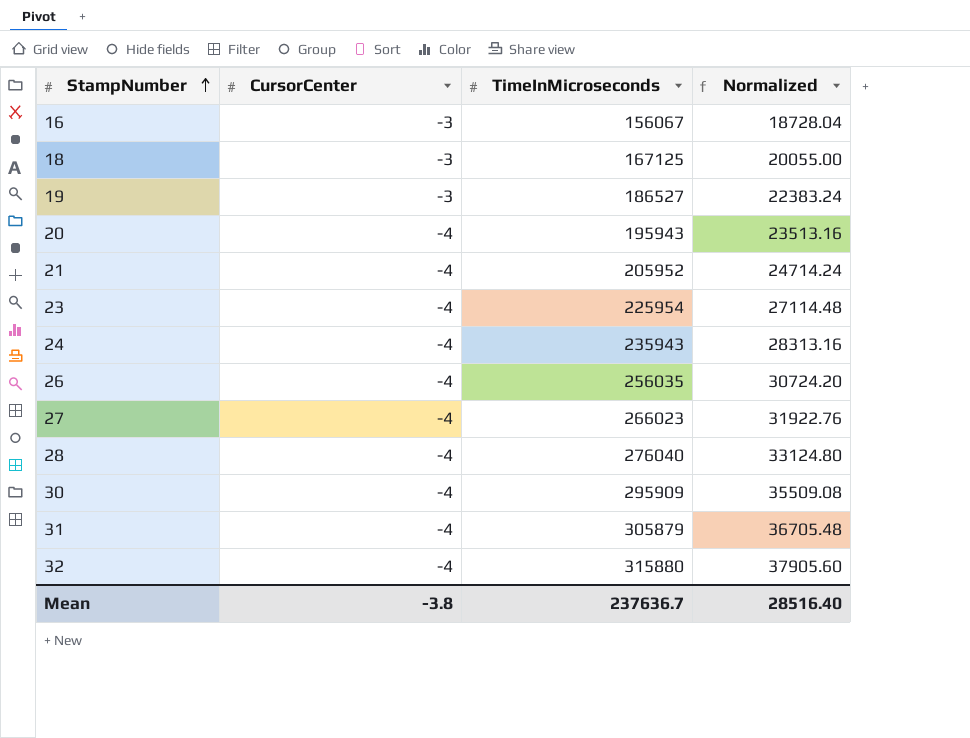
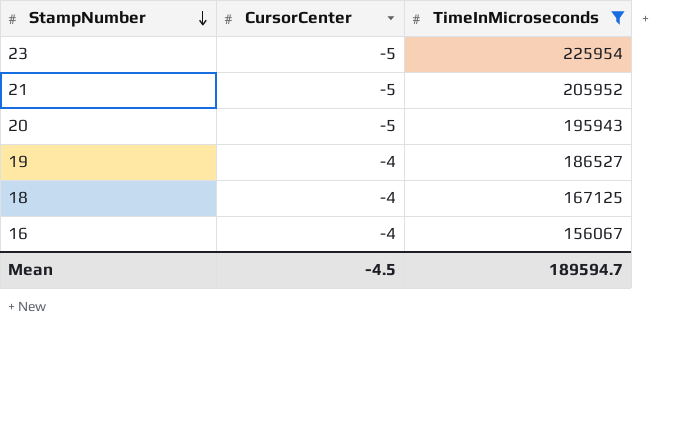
filter: none -> TimeInMicroseconds <= 225954
row order: StampNumber ascending -> StampNumber descending
column Normalized | formula: [TimeInMicroseconds] * 0.12 -> none
23 | CursorCenter: -4 -> -5
21 | CursorCenter: -4 -> -5
20 | CursorCenter: -4 -> -5
19 | CursorCenter: -3 -> -4
18 | CursorCenter: -3 -> -4
16 | CursorCenter: -3 -> -4
Mean | CursorCenter: -3.8 -> -4.5
Mean | TimeInMicroseconds: 237636.7 -> 189594.7

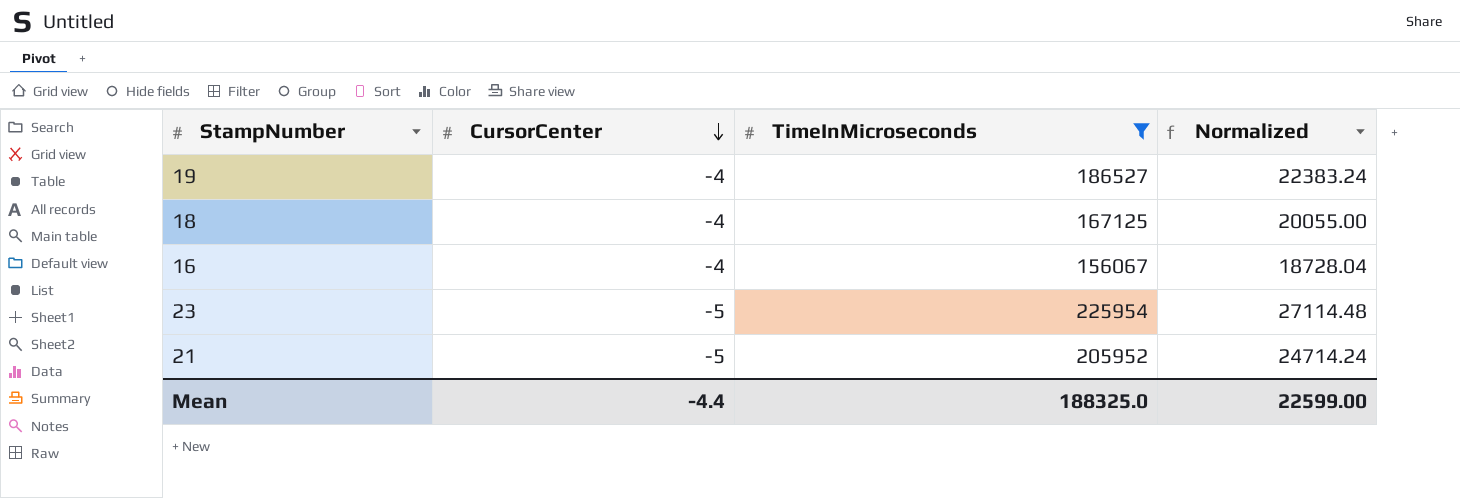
row order: StampNumber descending -> CursorCenter descending
column Normalized | formula: none -> [TimeInMicroseconds] * 0.12
row 20: -5 | 195943 -> none
Mean | CursorCenter: -4.5 -> -4.4
Mean | TimeInMicroseconds: 189594.7 -> 188325.0

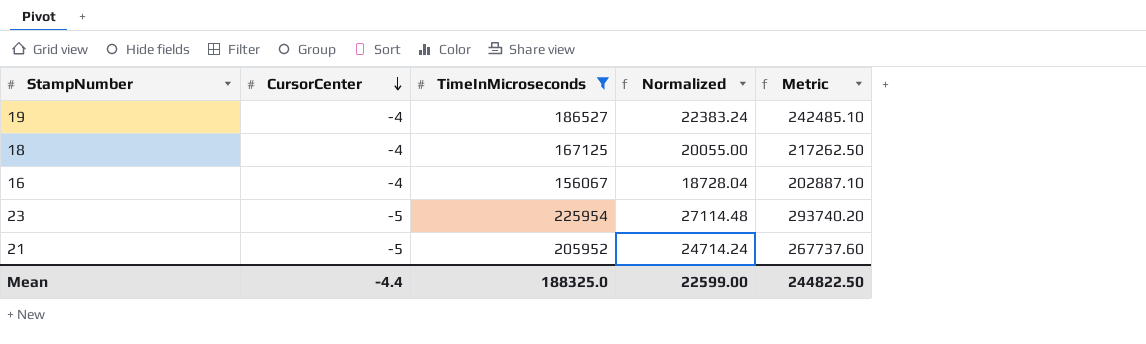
column Metric | formula: none -> [TimeInMicroseconds] * 1.3

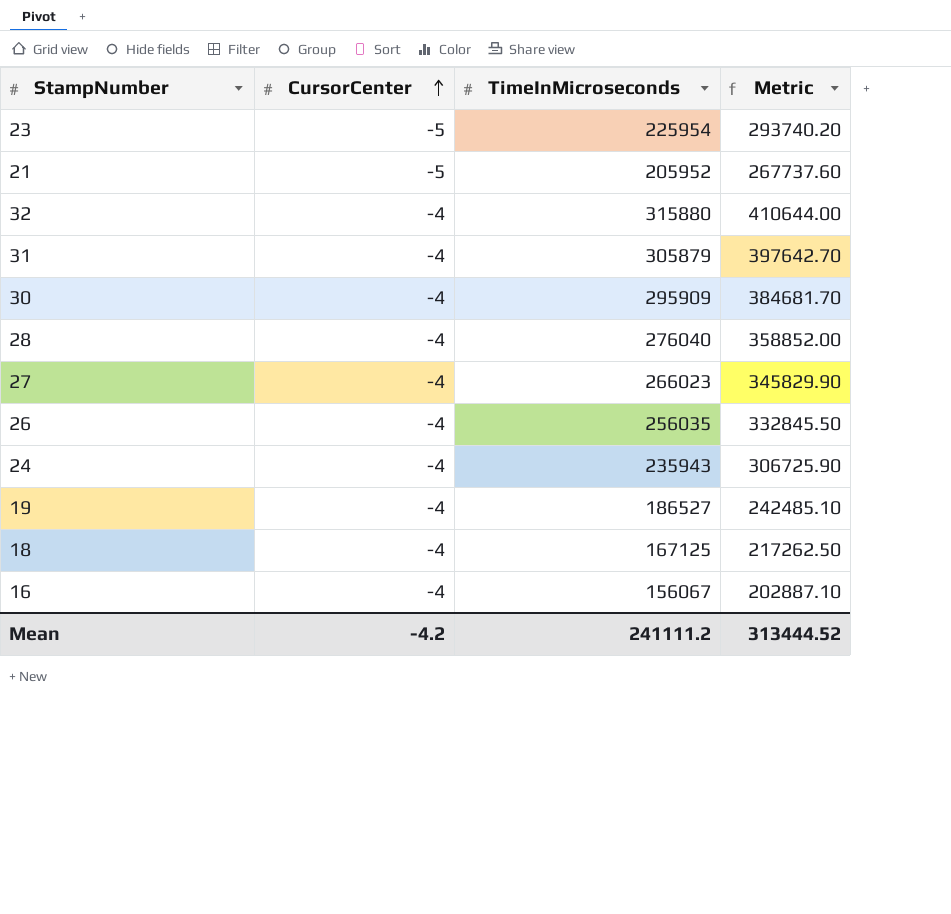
filter: TimeInMicroseconds <= 225954 -> none
row order: CursorCenter descending -> CursorCenter ascending
column Normalized | formula: [TimeInMicroseconds] * 0.12 -> none
Mean | CursorCenter: -4.4 -> -4.2
Mean | TimeInMicroseconds: 188325.0 -> 241111.2
Mean | Metric: 244822.50 -> 313444.52

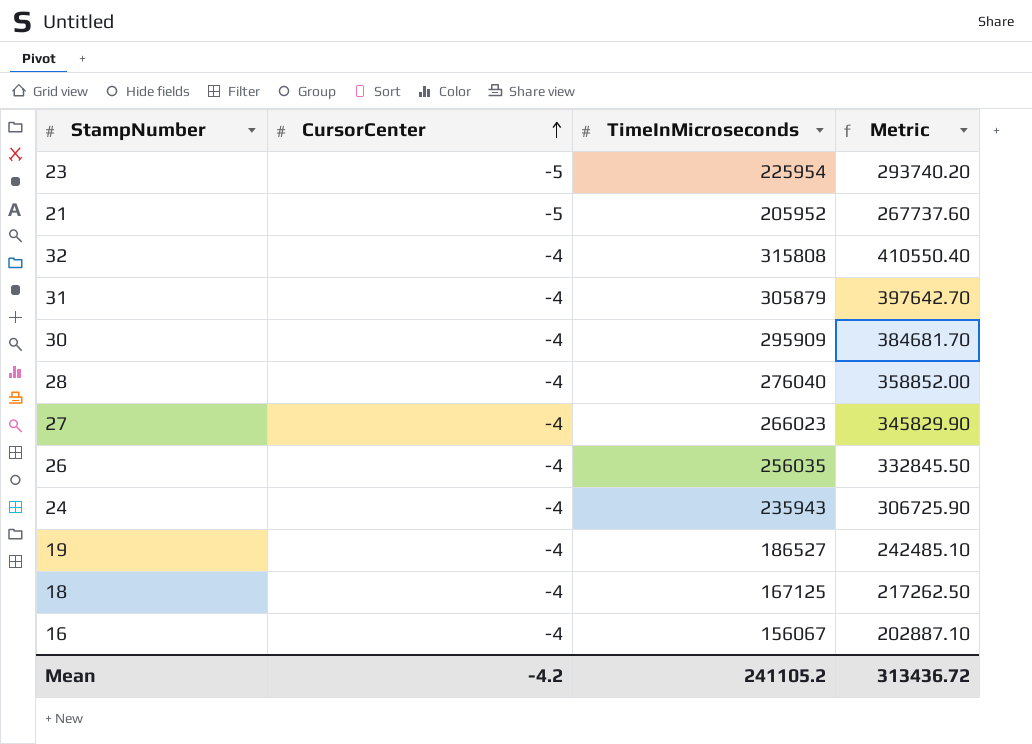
32 | TimeInMicroseconds: 315880 -> 315808
32 | Metric: 410644.00 -> 410550.40
Mean | TimeInMicroseconds: 241111.2 -> 241105.2
Mean | Metric: 313444.52 -> 313436.72

